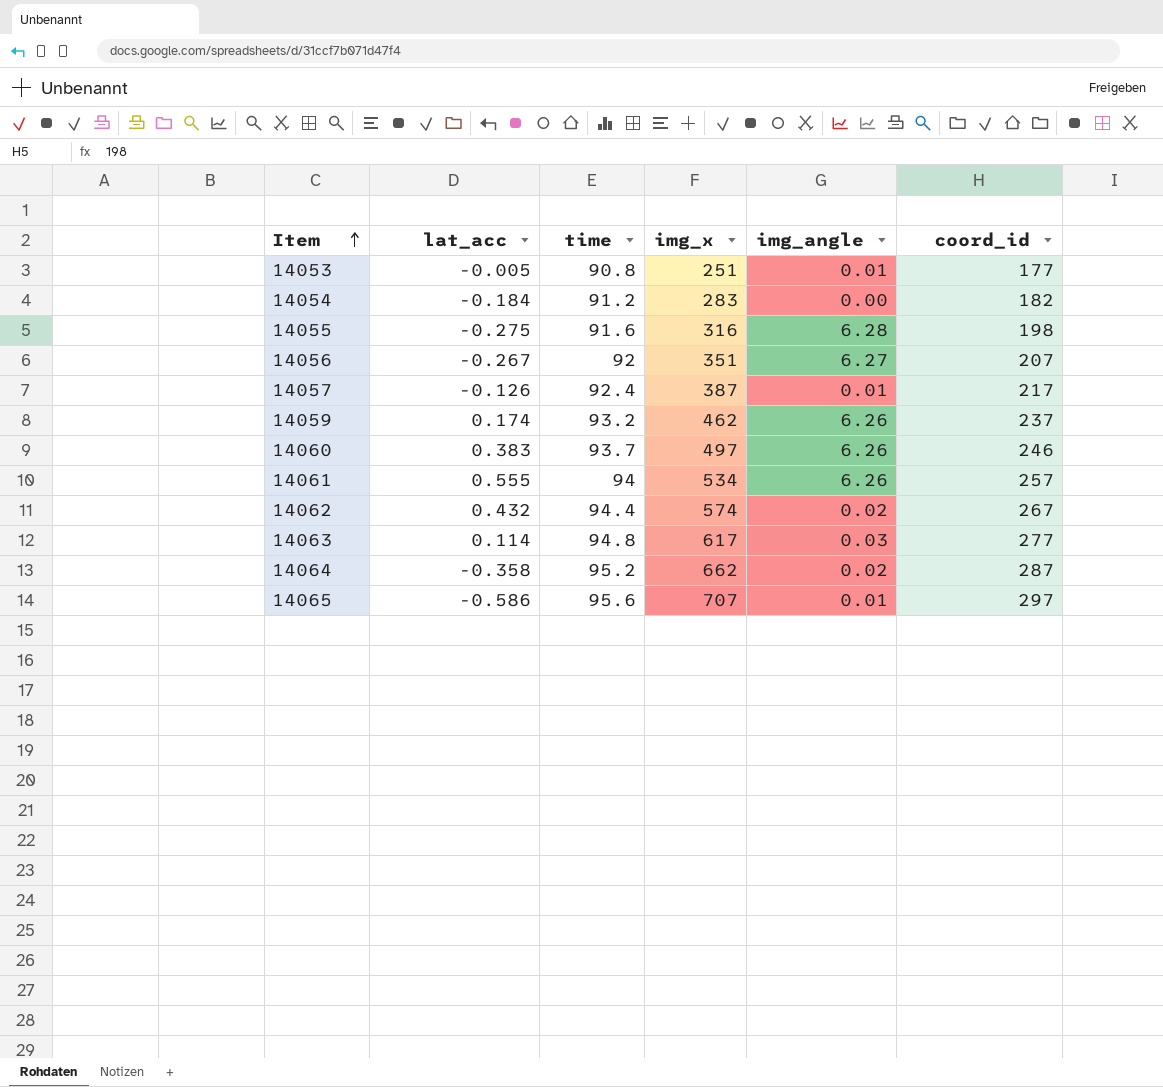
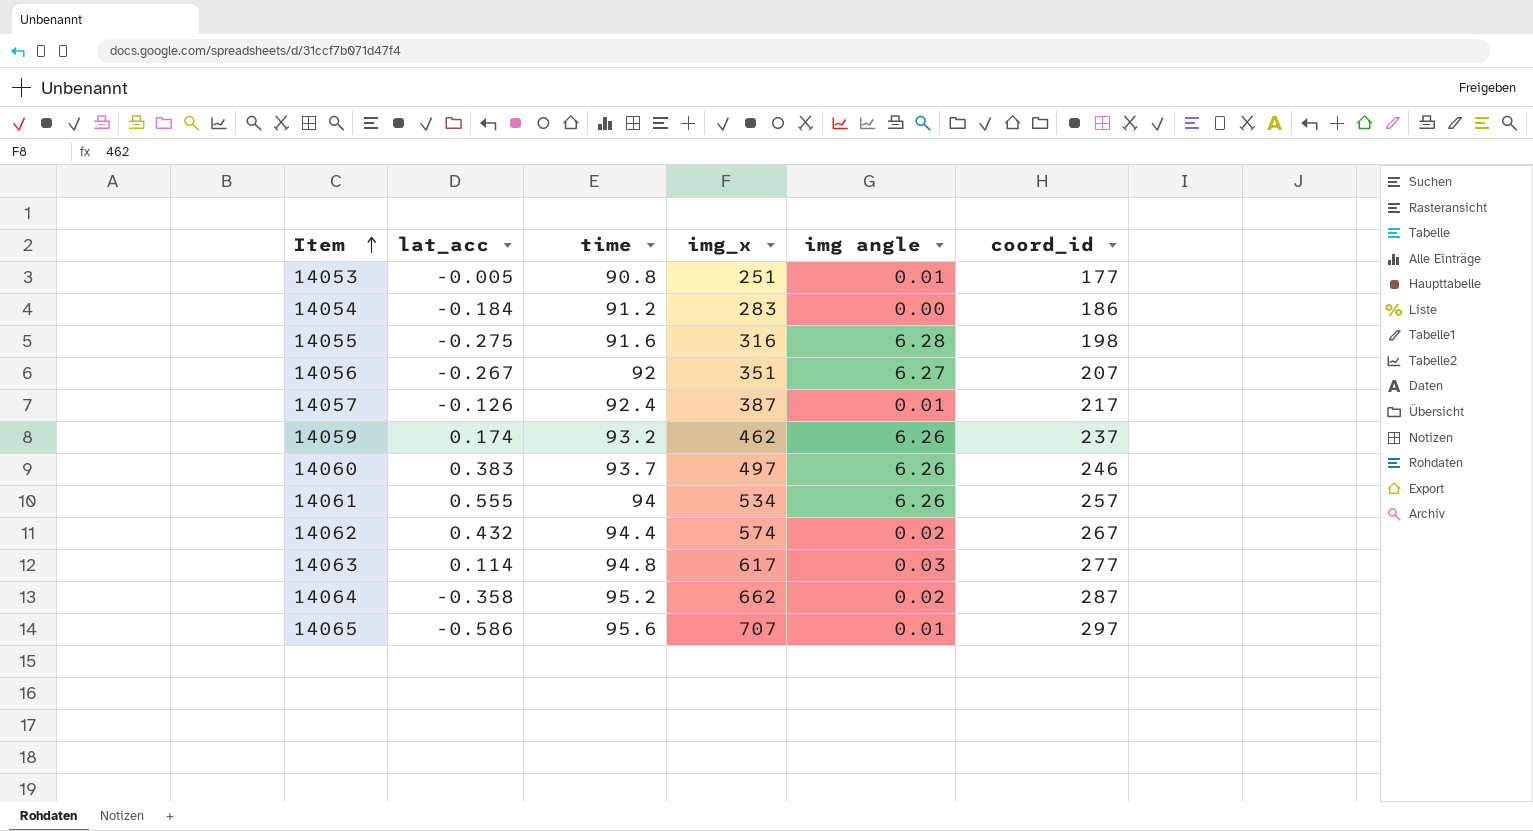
column name: img_angle -> img angle
14054 | coord_id: 182 -> 186

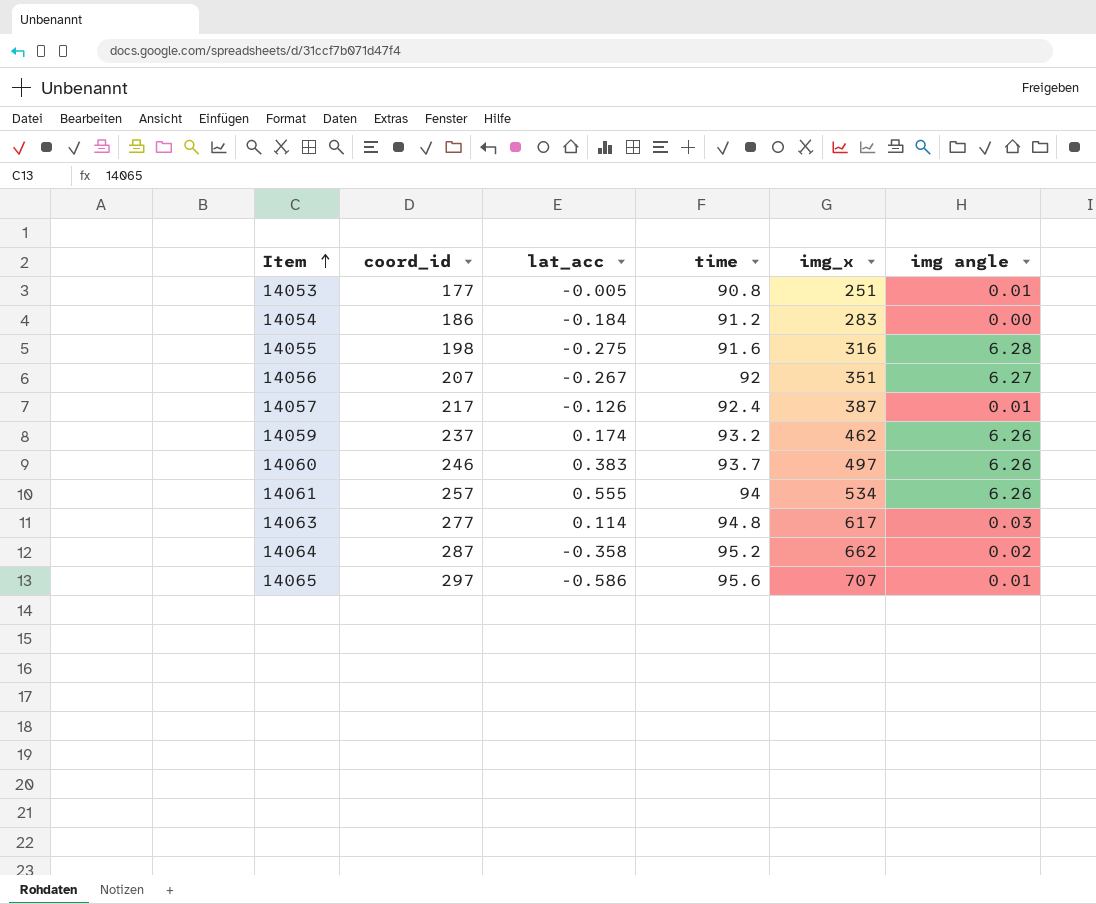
column coord_id | position: 6 -> 2
row 14062: 0.432 | 94.4 | 574 | 0.02 | 267 -> none

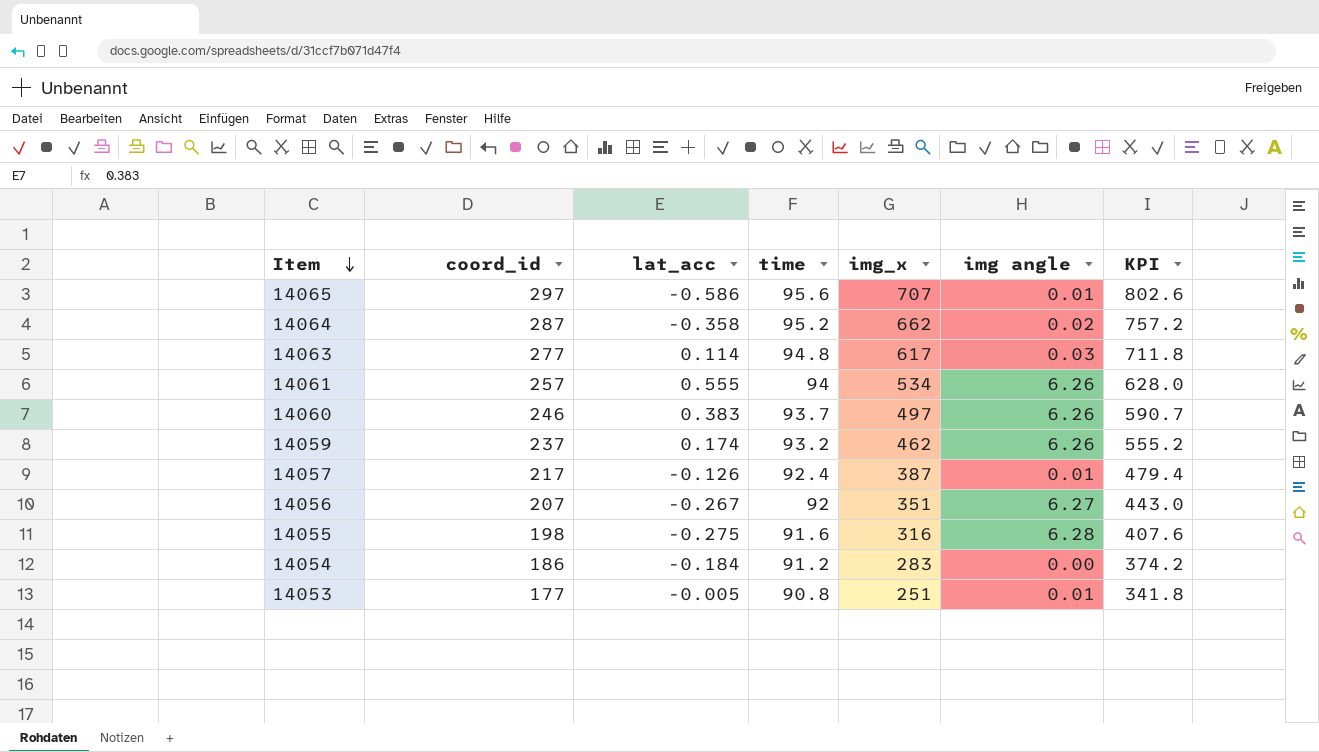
row order: Item ascending -> Item descending
column KPI | formula: none -> [time] + [img_x]

